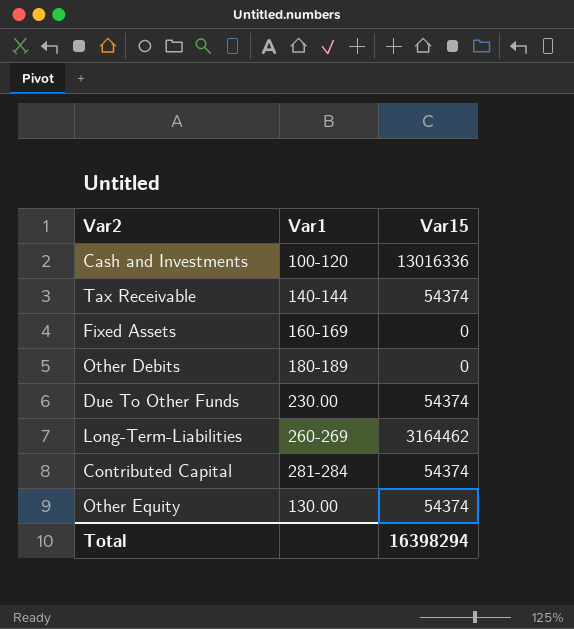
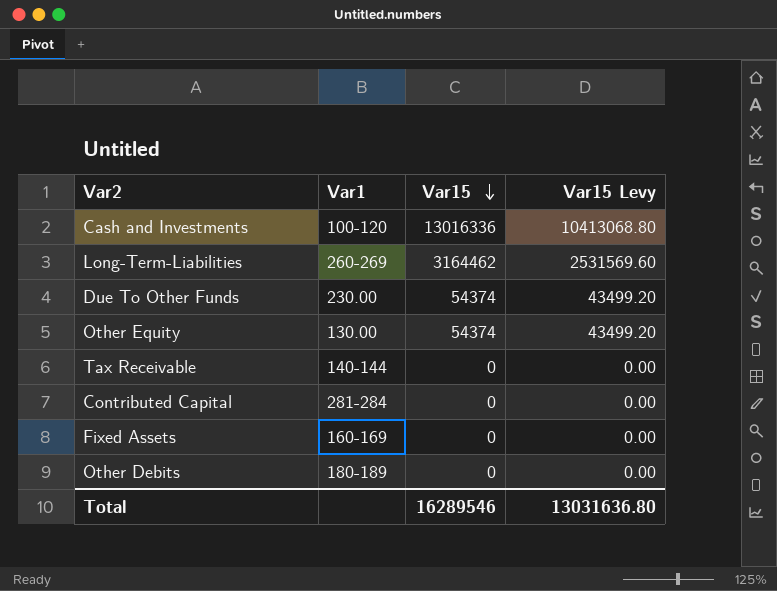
row order: none -> Var15 descending
column Var15 Levy | formula: none -> [Var15] * 0.8
Tax Receivable | Var15: 54374 -> 0
Contributed Capital | Var15: 54374 -> 0
Total | Var15: 16398294 -> 16289546

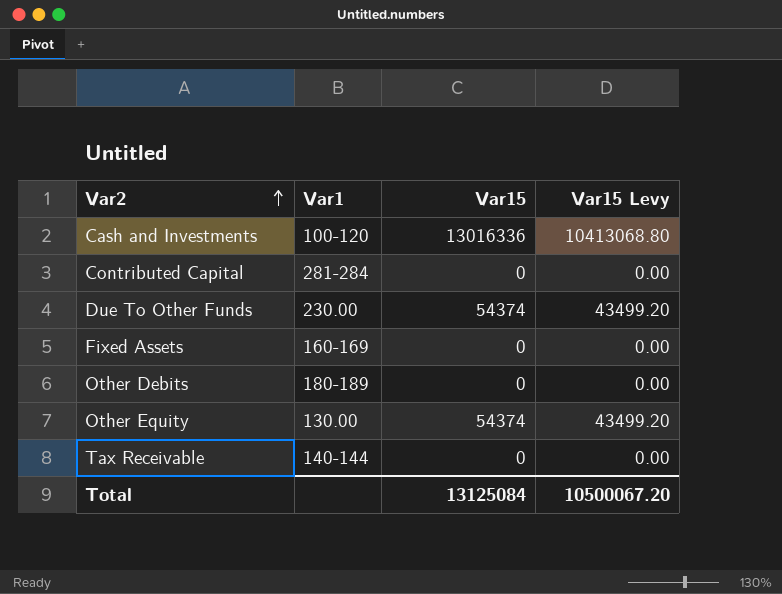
row order: Var15 descending -> Var2 ascending
row Long-Term-Liabilities: 260-269 | 3164462 | 2531569.60 -> none
Total | Var15: 16289546 -> 13125084
Total | Var15 Levy: 13031636.80 -> 10500067.20

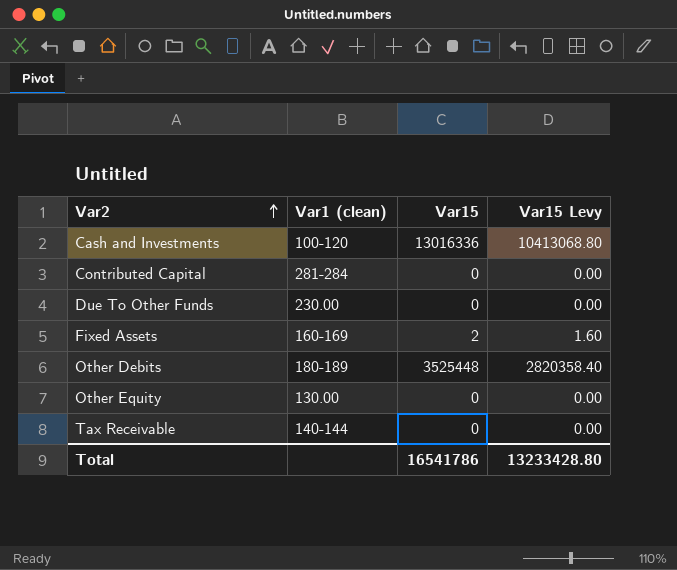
column name: Var1 -> Var1 (clean)
Due To Other Funds | Var15: 54374 -> 0
Due To Other Funds | Var15 Levy: 43499.20 -> 0.00
Fixed Assets | Var15: 0 -> 2
Fixed Assets | Var15 Levy: 0.00 -> 1.60
Other Debits | Var15: 0 -> 3525448
Other Debits | Var15 Levy: 0.00 -> 2820358.40
Other Equity | Var15: 54374 -> 0
Other Equity | Var15 Levy: 43499.20 -> 0.00
Total | Var15: 13125084 -> 16541786
Total | Var15 Levy: 10500067.20 -> 13233428.80

